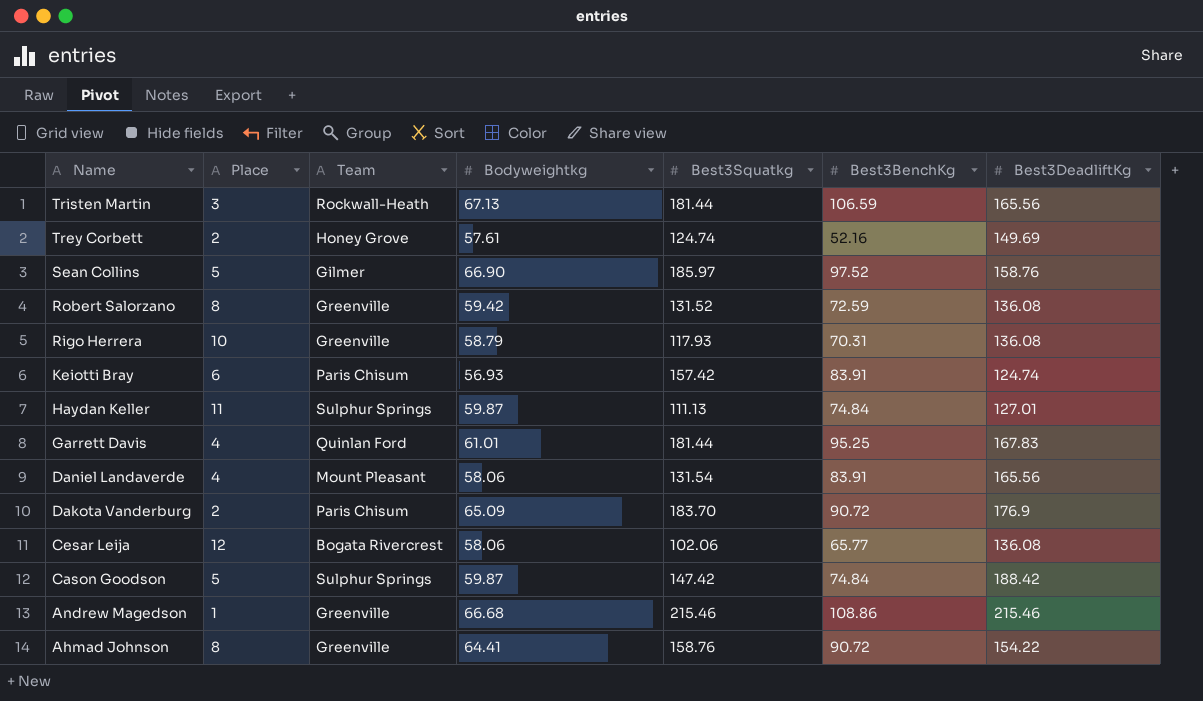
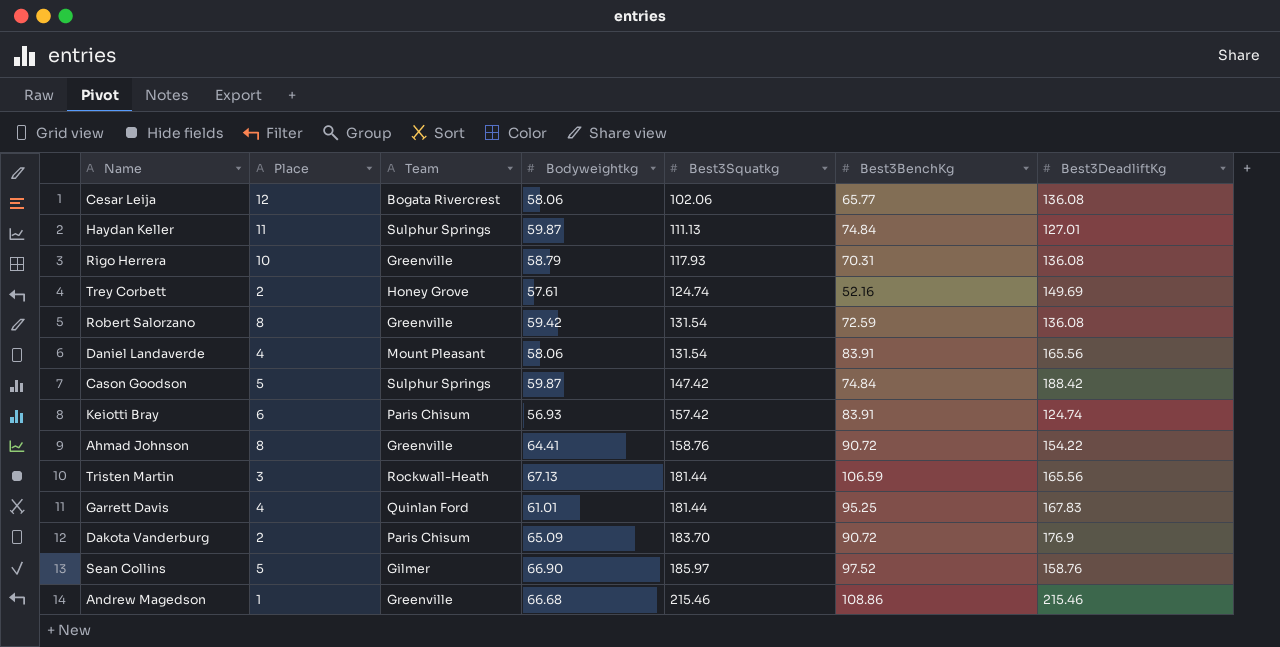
row order: Name descending -> Best3Squatkg ascending
Robert Salorzano | Best3Squatkg: 131.52 -> 131.54

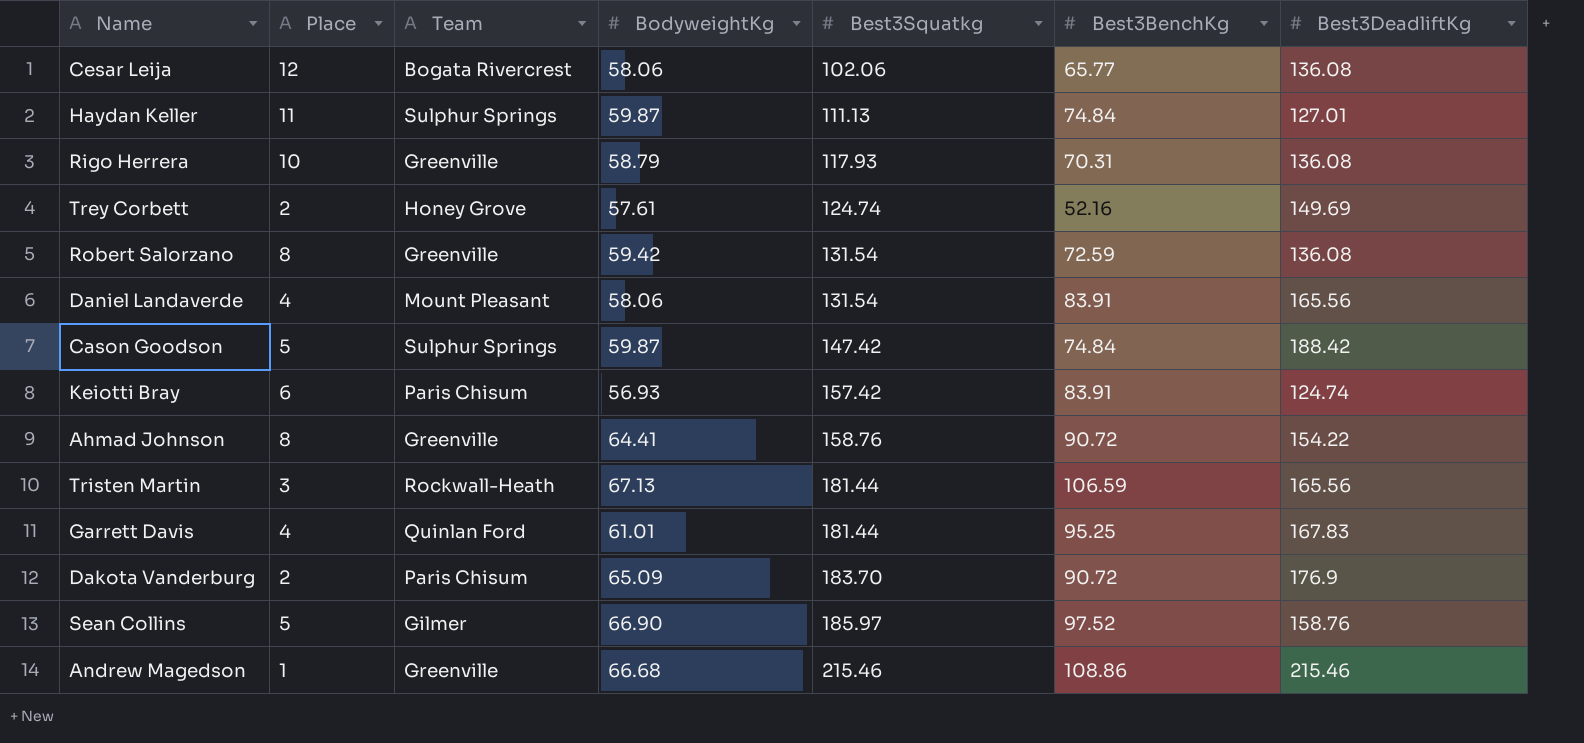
column name: Bodyweightkg -> BodyweightKg

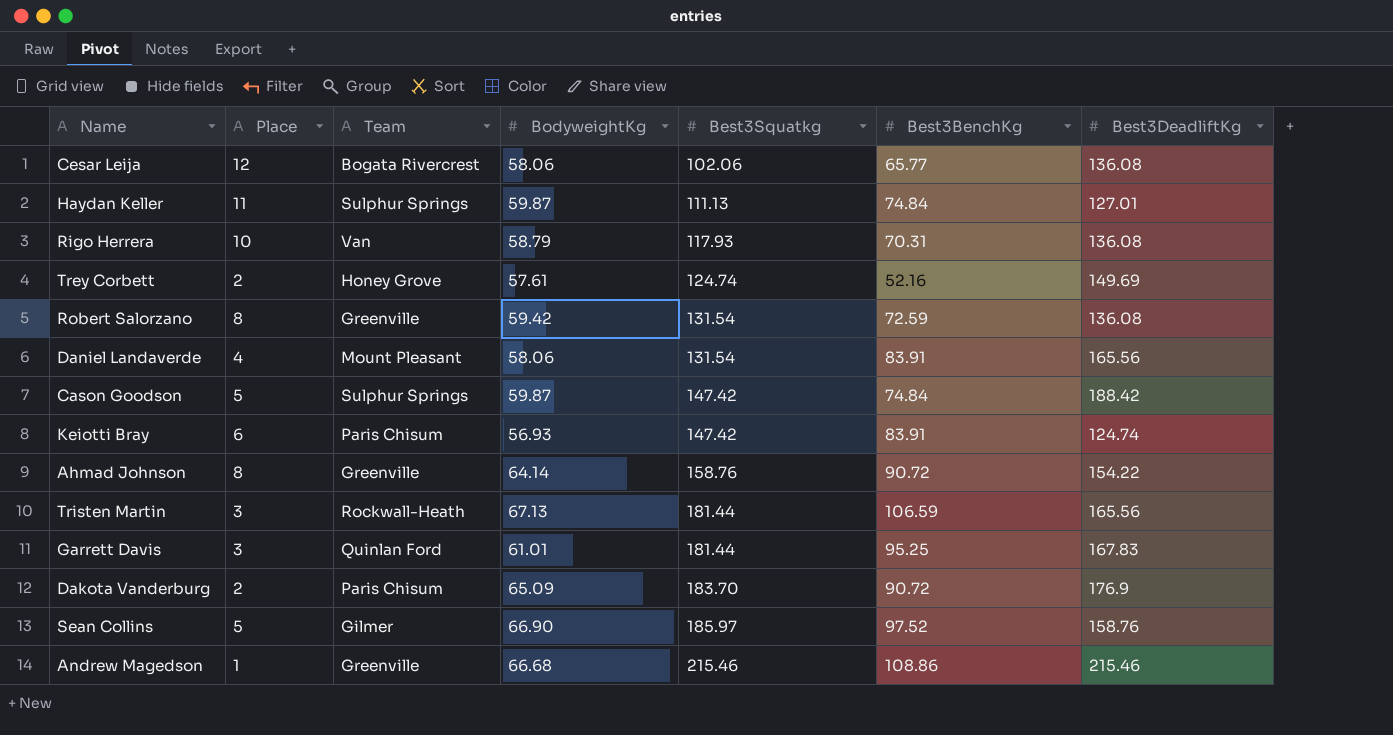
Rigo Herrera | Team: Greenville -> Van
Keiotti Bray | Best3Squatkg: 157.42 -> 147.42
Ahmad Johnson | BodyweightKg: 64.41 -> 64.14
Garrett Davis | Place: 4 -> 3

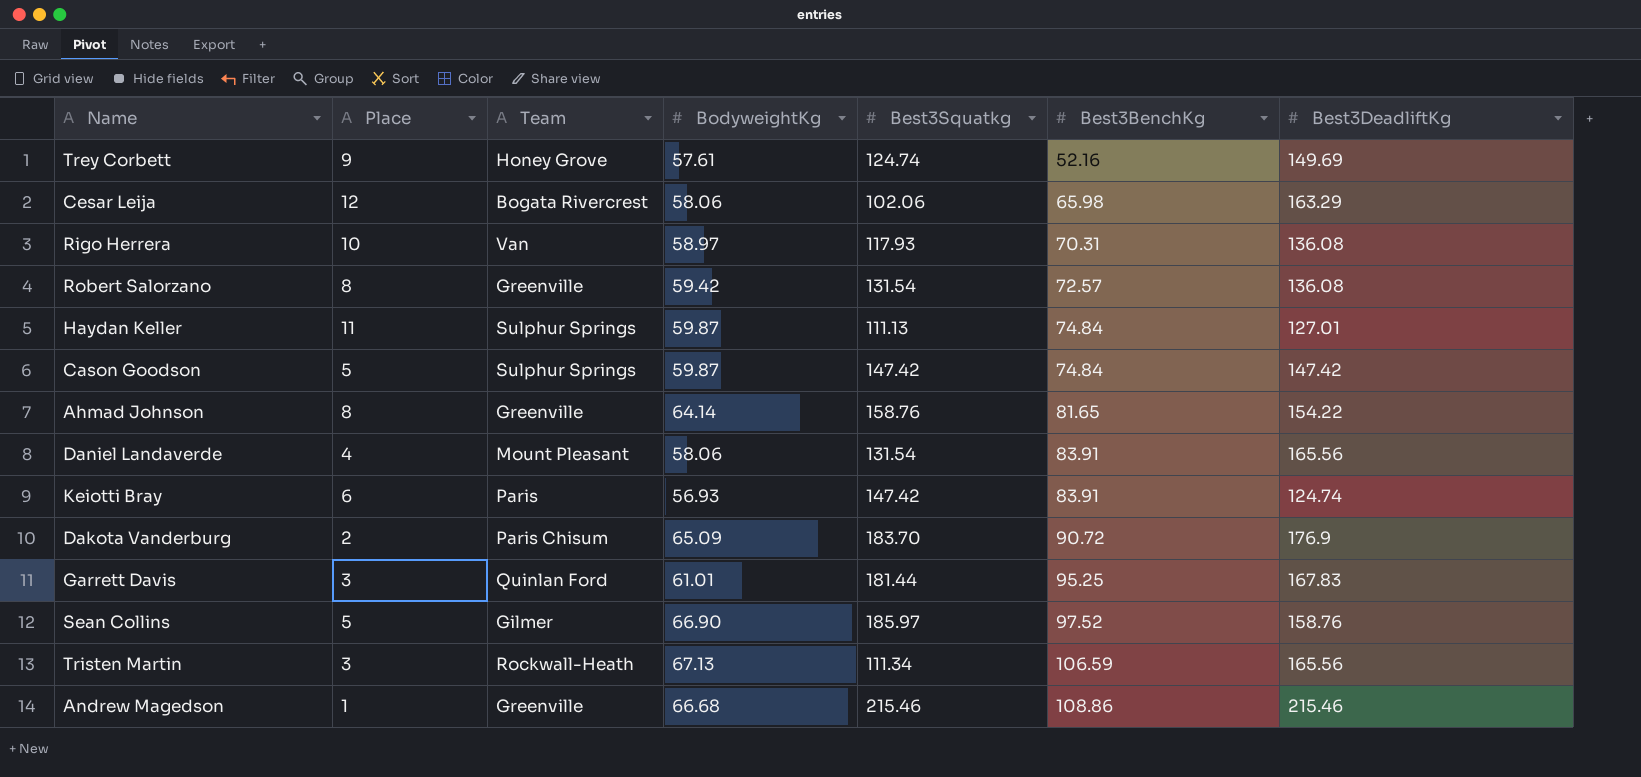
row order: Best3Squatkg ascending -> Best3BenchKg ascending
Trey Corbett | Place: 2 -> 9
Cesar Leija | Best3BenchKg: 65.77 -> 65.98
Cesar Leija | Best3DeadliftKg: 136.08 -> 163.29
Rigo Herrera | BodyweightKg: 58.79 -> 58.97
Robert Salorzano | Best3BenchKg: 72.59 -> 72.57
Cason Goodson | Best3DeadliftKg: 188.42 -> 147.42
Ahmad Johnson | Best3BenchKg: 90.72 -> 81.65
Keiotti Bray | Team: Paris Chisum -> Paris
Tristen Martin | Best3Squatkg: 181.44 -> 111.34

